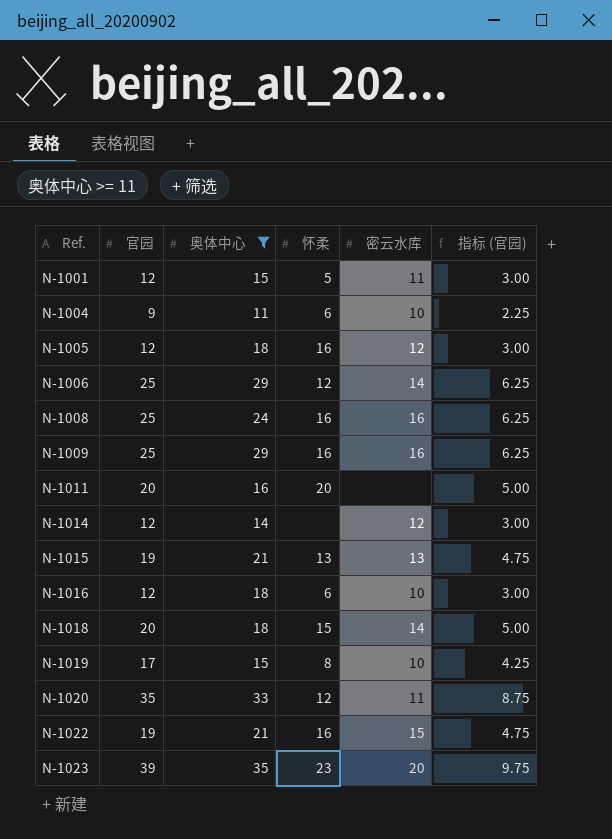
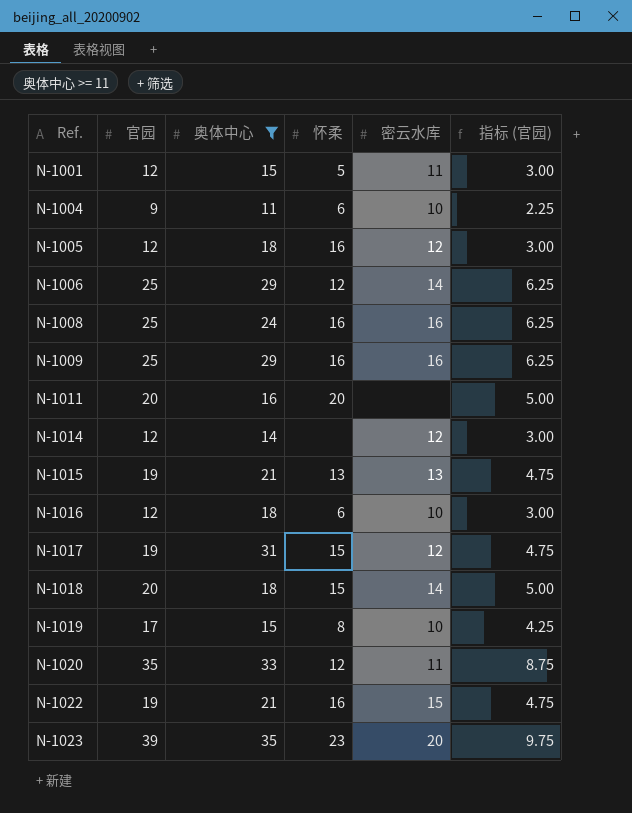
row N-1017: none -> 19 | 31 | 15 | 12 | 4.75

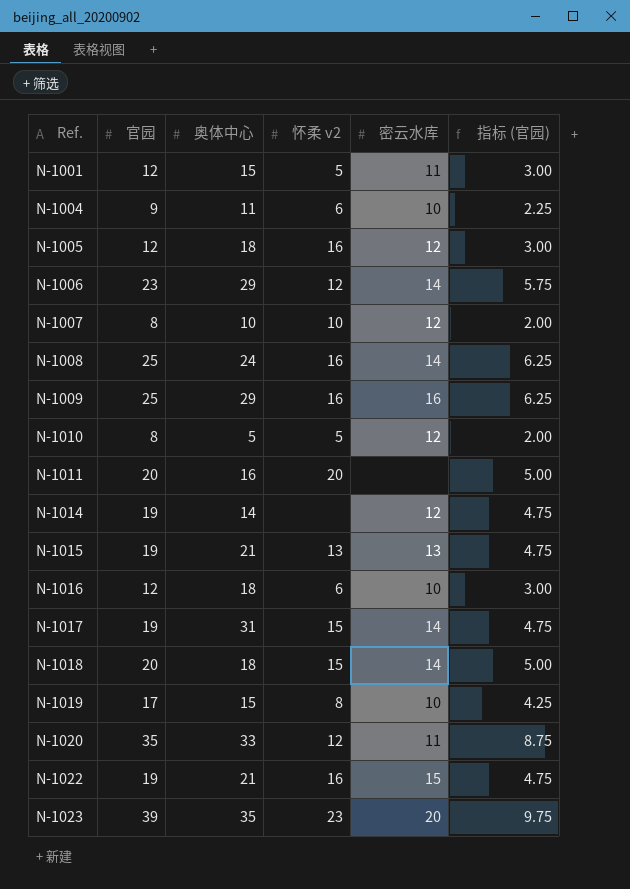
filter: 奥体中心 >= 11 -> none
column name: 怀柔 -> 怀柔 v2
N-1006 | 官园: 25 -> 23
N-1006 | 指标 (官园): 6.25 -> 5.75
N-1008 | 密云水库: 16 -> 14
N-1014 | 官园: 12 -> 19
N-1014 | 指标 (官园): 3.00 -> 4.75
N-1017 | 密云水库: 12 -> 14

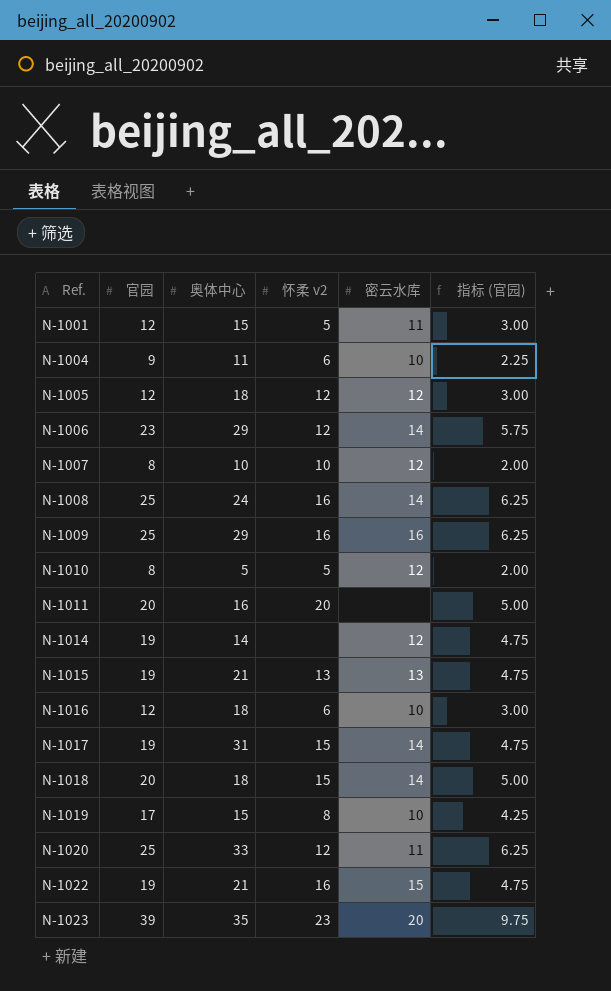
N-1005 | 怀柔 v2: 16 -> 12
N-1020 | 官园: 35 -> 25
N-1020 | 指标 (官园): 8.75 -> 6.25

